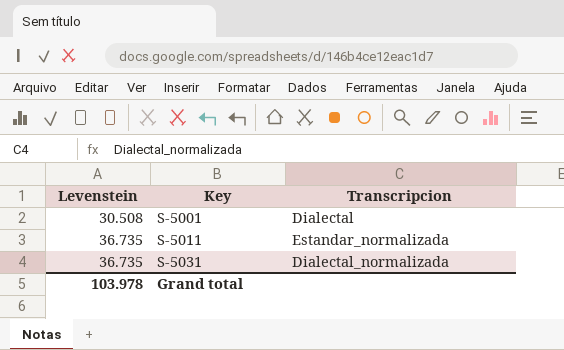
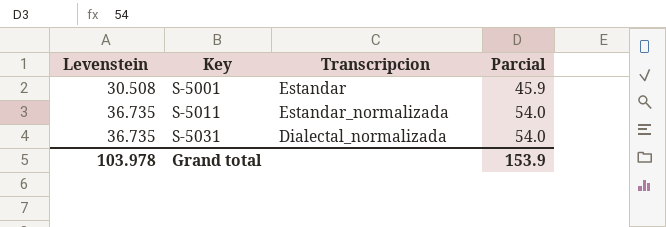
column Parcial | position: none -> 4
S-5001 | Transcripcion: Dialectal -> Estandar

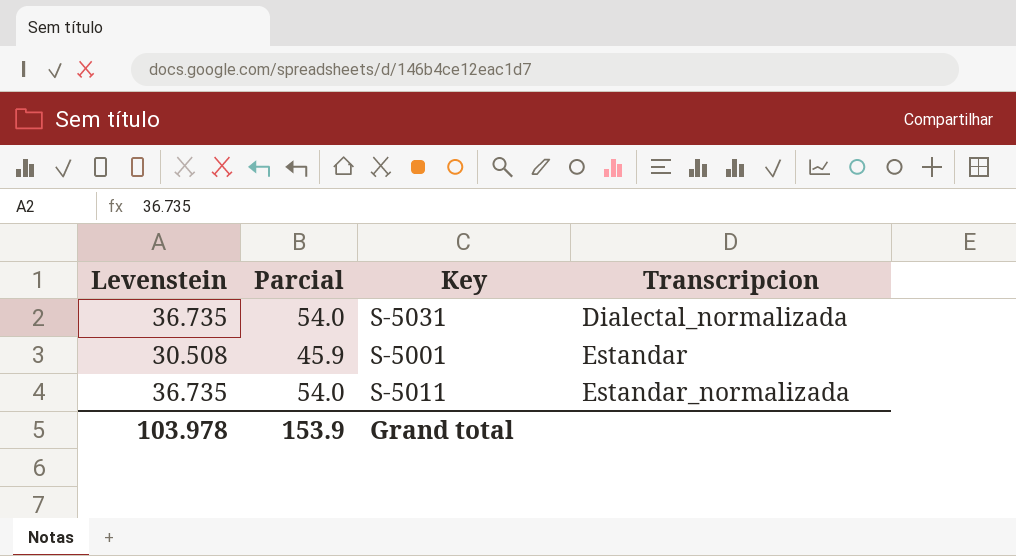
row order: Levenstein ascending -> Transcripcion ascending
column Parcial | position: 4 -> 2

